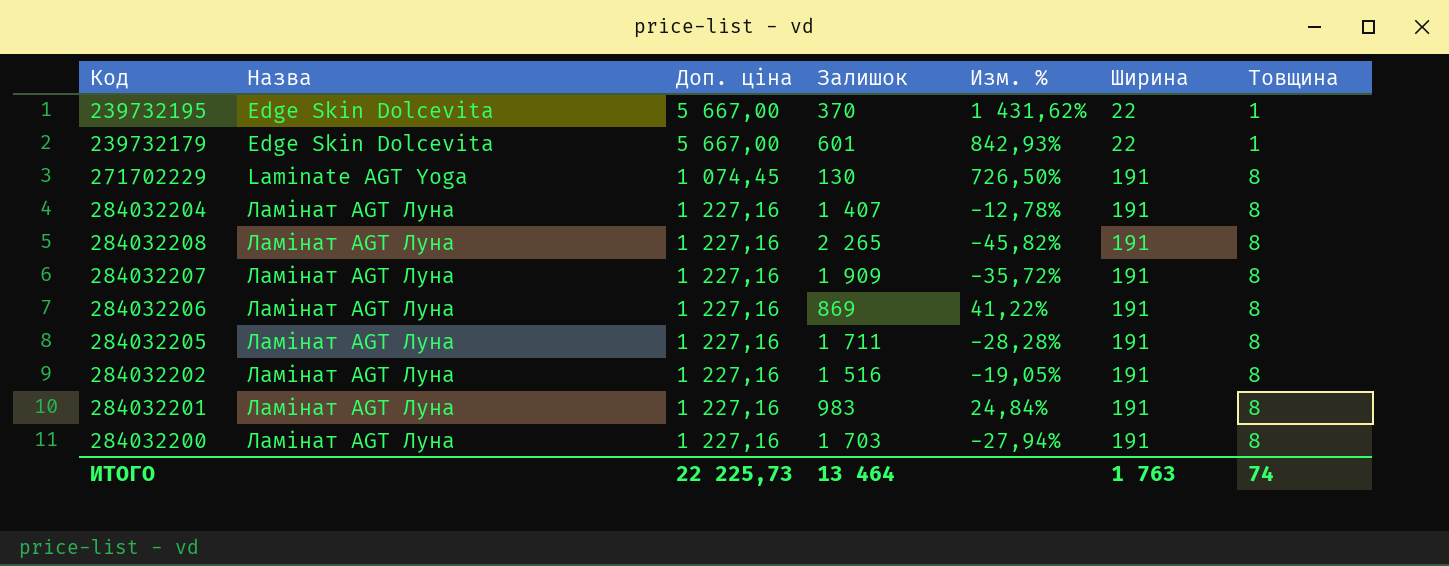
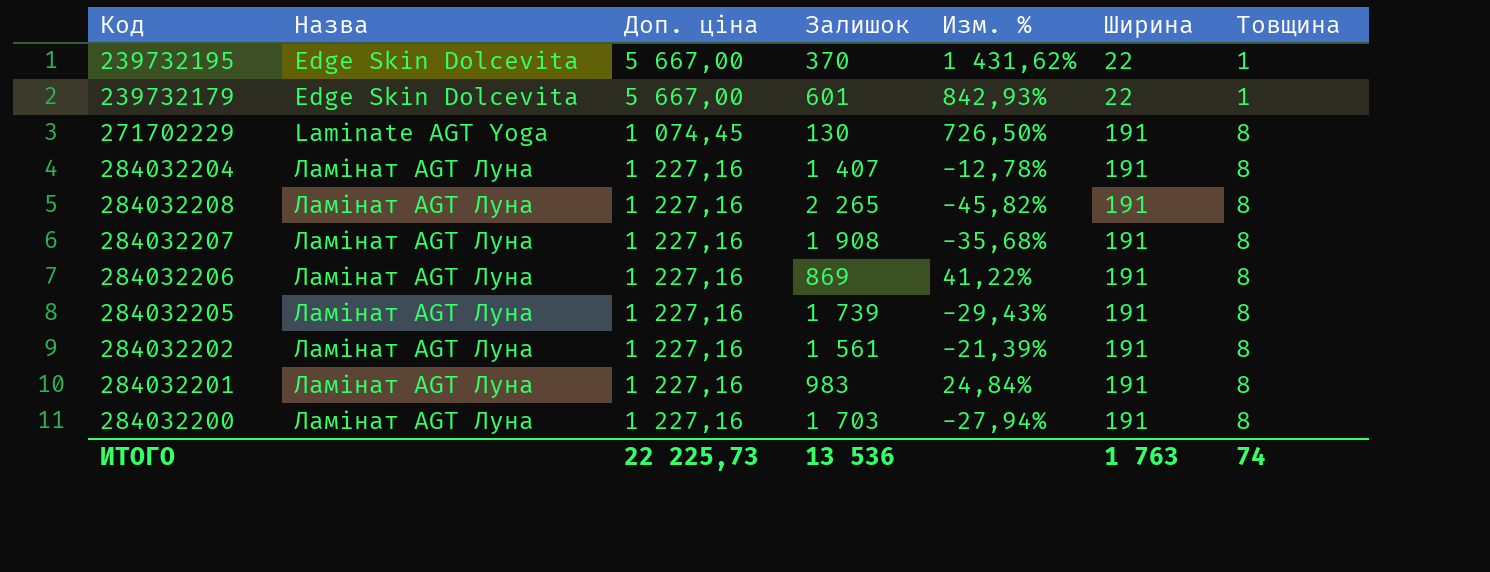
284032207 | Залишок: 1 909 -> 1 908
284032207 | Изм. %: -35,72% -> -35,68%
284032205 | Залишок: 1 711 -> 1 739
284032205 | Изм. %: -28,28% -> -29,43%
284032202 | Залишок: 1 516 -> 1 561
284032202 | Изм. %: -19,05% -> -21,39%
ИТОГО | Залишок: 13 464 -> 13 536

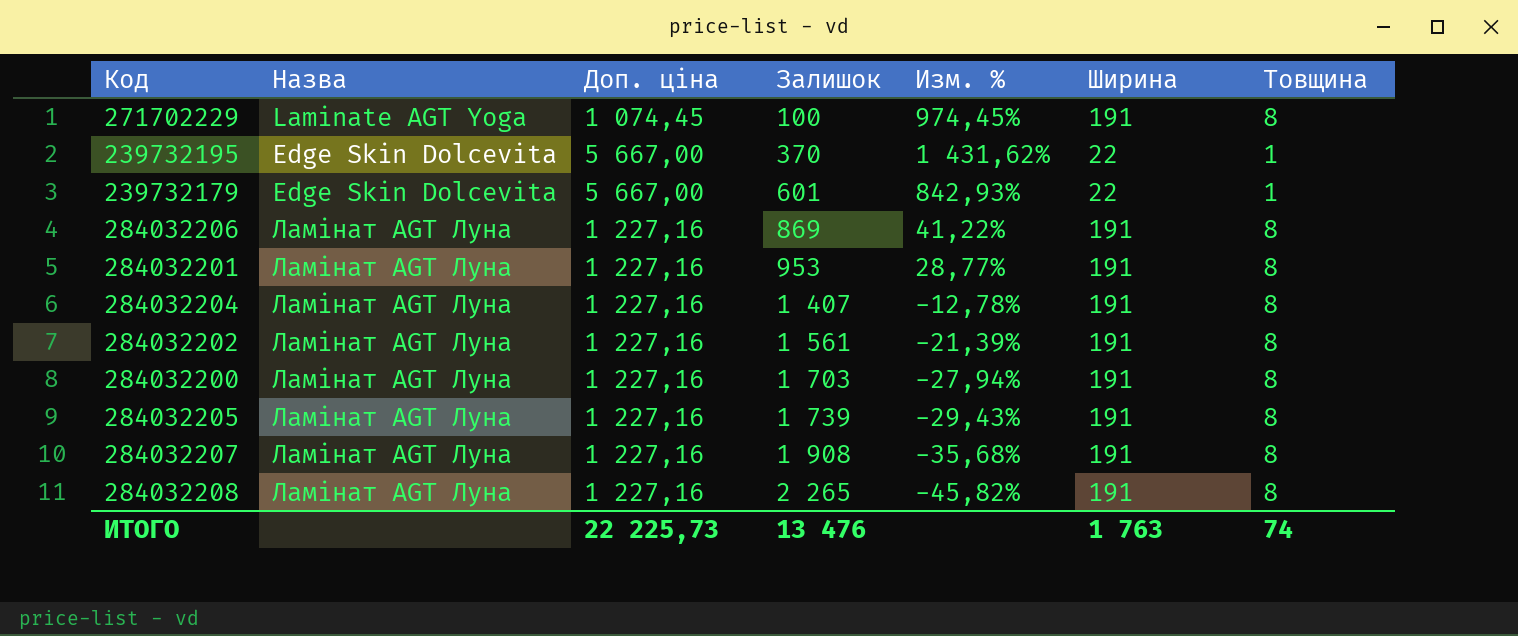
row order: Назва ascending -> Залишок ascending
271702229 | Залишок: 130 -> 100
271702229 | Изм. %: 726,50% -> 974,45%
284032201 | Залишок: 983 -> 953
284032201 | Изм. %: 24,84% -> 28,77%
ИТОГО | Залишок: 13 536 -> 13 476

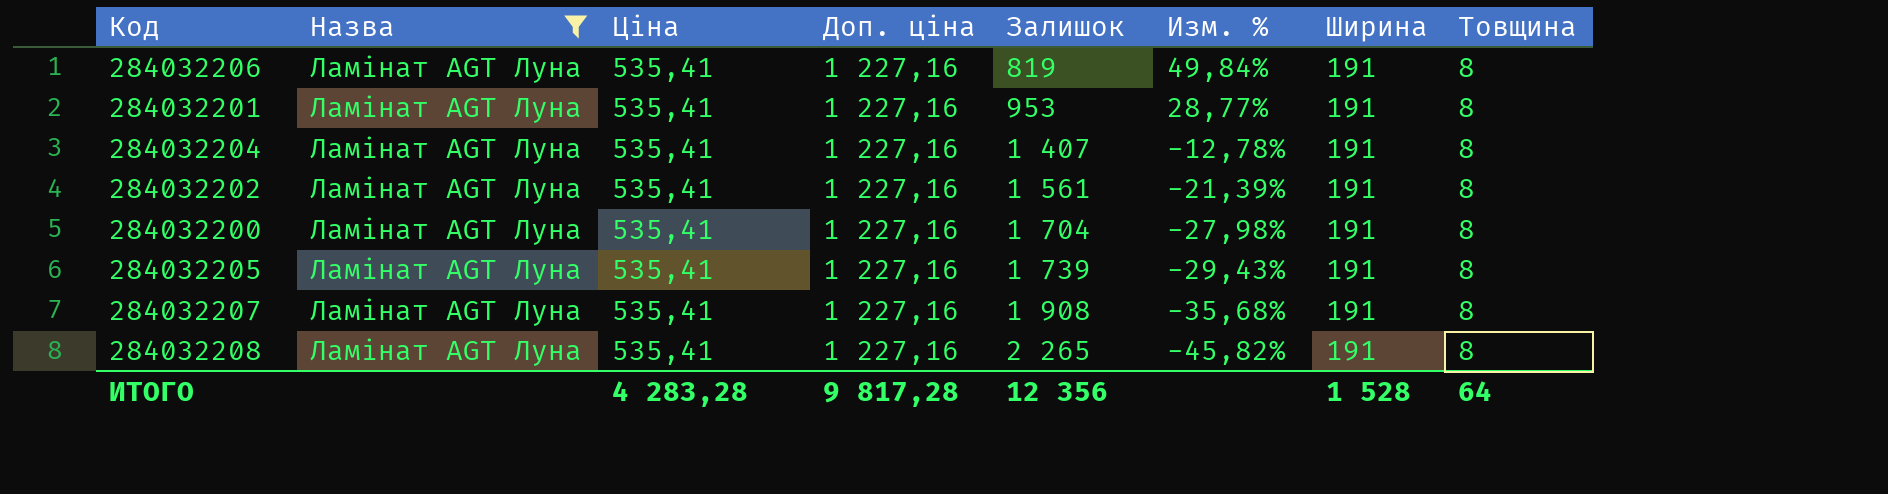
filter: none -> Назва = Ламінат AGT Луна
column Ціна | position: none -> 3
284032206 | Залишок: 869 -> 819
284032206 | Изм. %: 41,22% -> 49,84%
284032200 | Залишок: 1 703 -> 1 704
284032200 | Изм. %: -27,94% -> -27,98%
ИТОГО | Доп. ціна: 22 225,73 -> 9 817,28
ИТОГО | Залишок: 13 476 -> 12 356
ИТОГО | Ширина: 1 763 -> 1 528
ИТОГО | Товщина: 74 -> 64

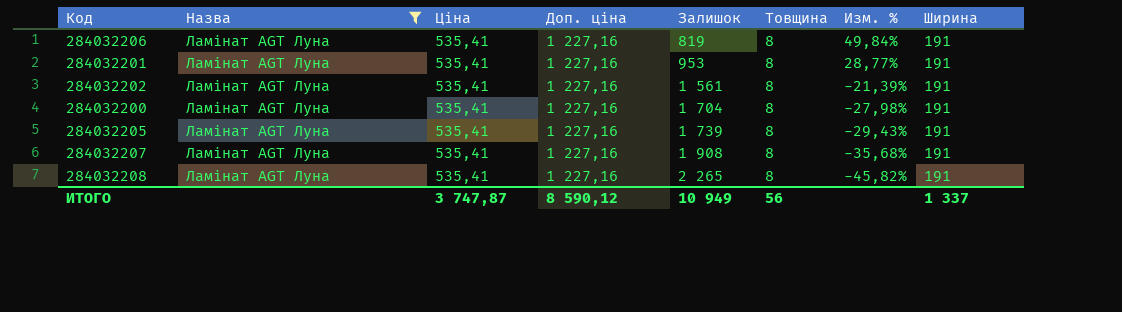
column Товщина | position: 8 -> 6
row 284032204: Ламінат AGT Луна | 535,41 | 1 227,16 | 1 407 | -12,78% | 191 | 8 -> none
ИТОГО | Ціна: 4 283,28 -> 3 747,87
ИТОГО | Доп. ціна: 9 817,28 -> 8 590,12
ИТОГО | Залишок: 12 356 -> 10 949
ИТОГО | Товщина: 64 -> 56
ИТОГО | Ширина: 1 528 -> 1 337

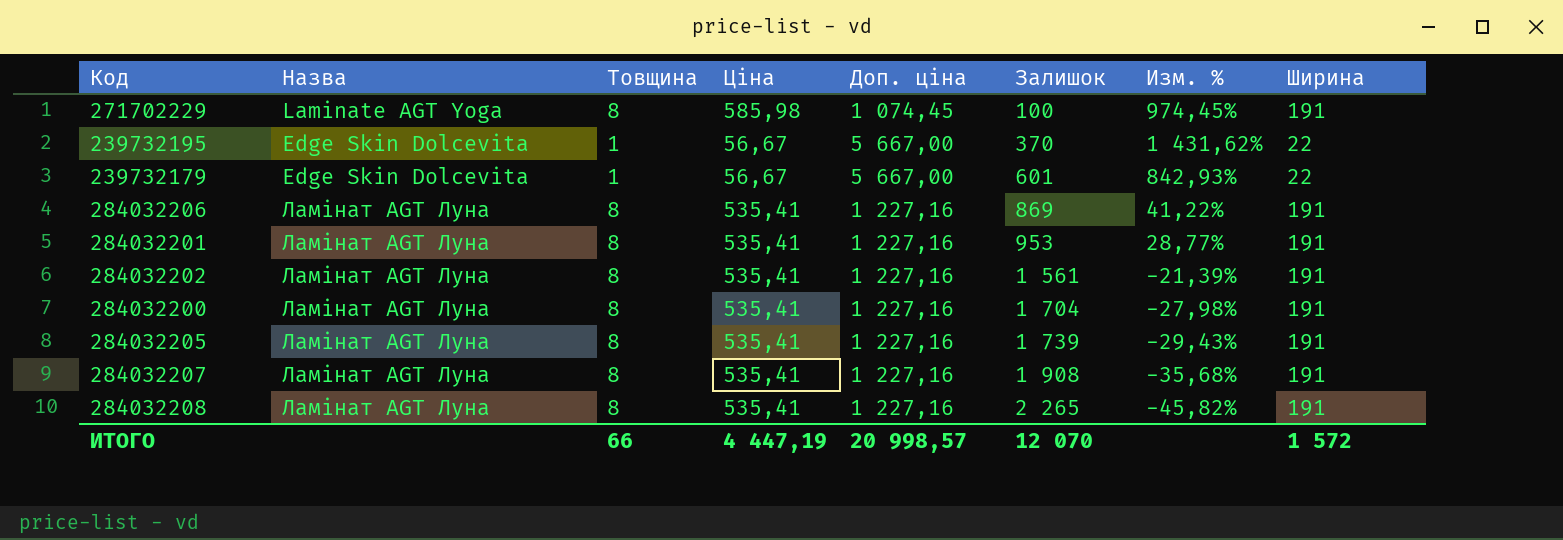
filter: Назва = Ламінат AGT Луна -> none
column Товщина | position: 6 -> 3
284032206 | Залишок: 819 -> 869
284032206 | Изм. %: 49,84% -> 41,22%
ИТОГО | Товщина: 56 -> 66
ИТОГО | Ціна: 3 747,87 -> 4 447,19
ИТОГО | Доп. ціна: 8 590,12 -> 20 998,57
ИТОГО | Залишок: 10 949 -> 12 070
ИТОГО | Ширина: 1 337 -> 1 572

